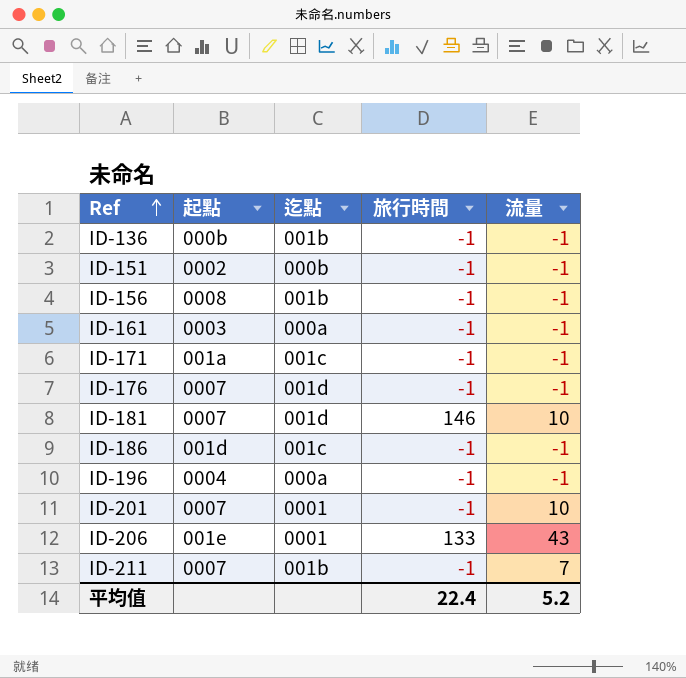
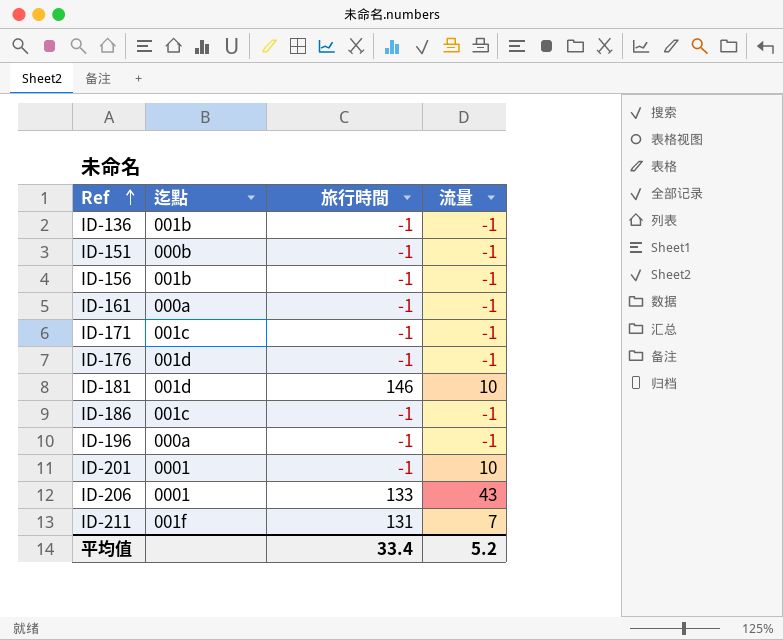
column 起點 | position: 2 -> none
ID-211 | 迄點: 001b -> 001f
ID-211 | 旅行時間: -1 -> 131
平均值 | 旅行時間: 22.4 -> 33.4

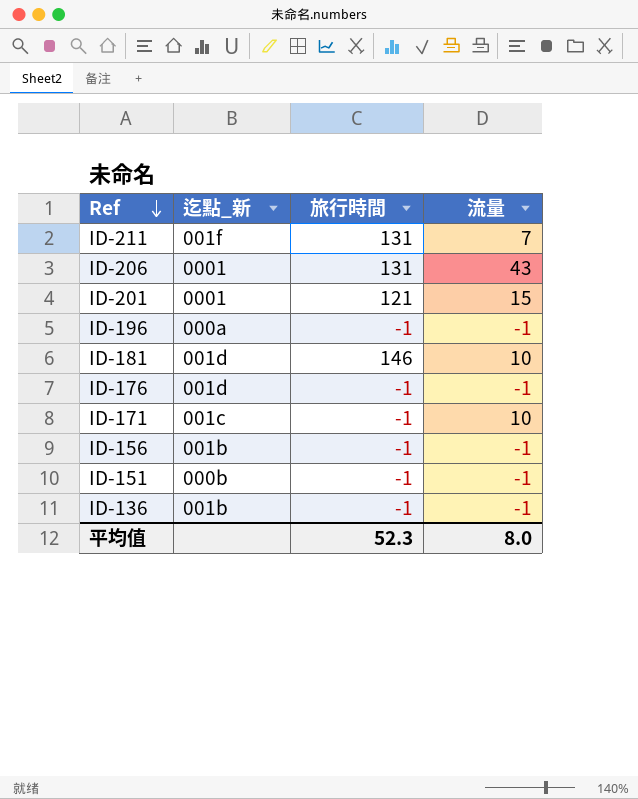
row order: Ref ascending -> Ref descending
column name: 迄點 -> 迄點_新
row ID-161: 000a | -1 | -1 -> none
row ID-186: 001c | -1 | -1 -> none
ID-206 | 旅行時間: 133 -> 131
ID-201 | 旅行時間: -1 -> 121
ID-201 | 流量: 10 -> 15
ID-171 | 流量: -1 -> 10
平均值 | 旅行時間: 33.4 -> 52.3
平均值 | 流量: 5.2 -> 8.0

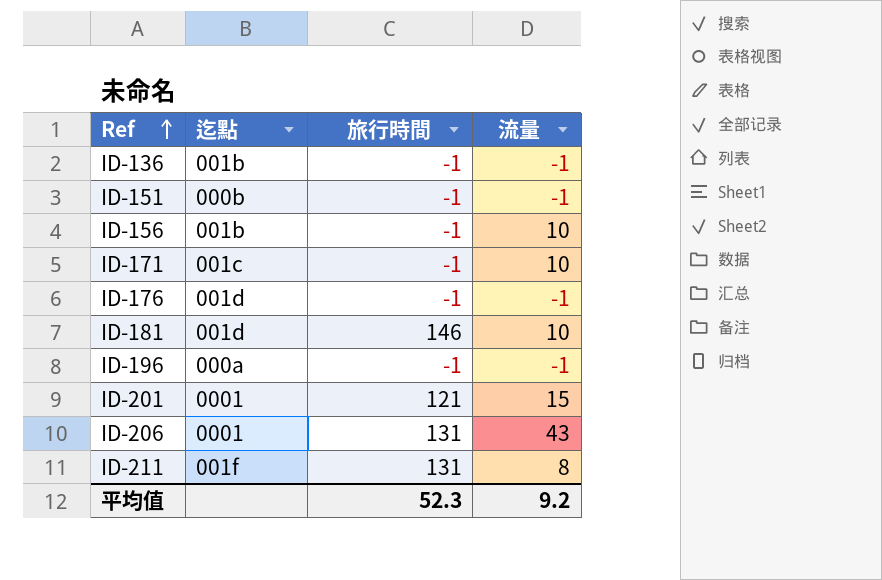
row order: Ref descending -> Ref ascending
column name: 迄點_新 -> 迄點
ID-156 | 流量: -1 -> 10
ID-211 | 流量: 7 -> 8
平均值 | 流量: 8.0 -> 9.2

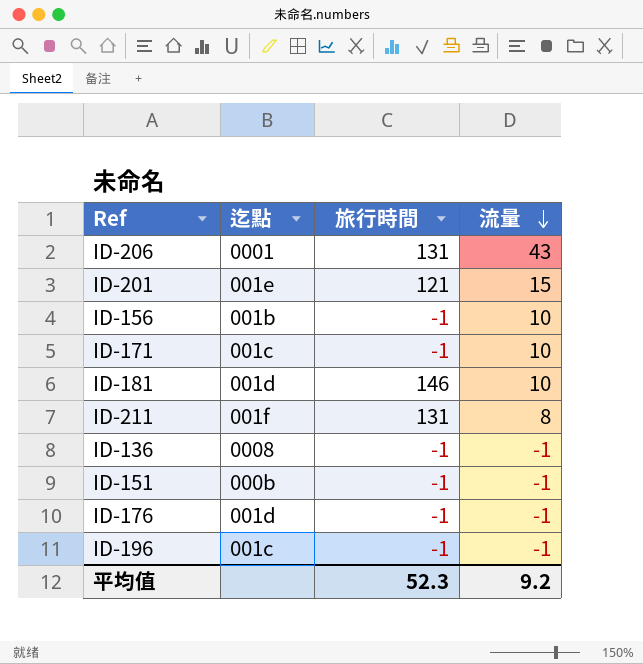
row order: Ref ascending -> 流量 descending
ID-201 | 迄點: 0001 -> 001e
ID-136 | 迄點: 001b -> 0008
ID-196 | 迄點: 000a -> 001c

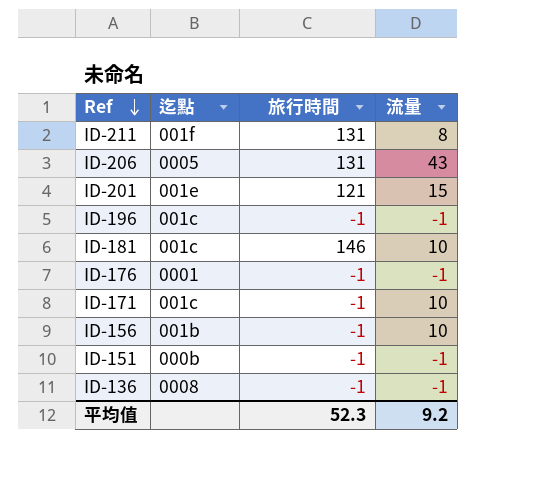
row order: 流量 descending -> Ref descending
ID-206 | 迄點: 0001 -> 0005
ID-181 | 迄點: 001d -> 001c
ID-176 | 迄點: 001d -> 0001

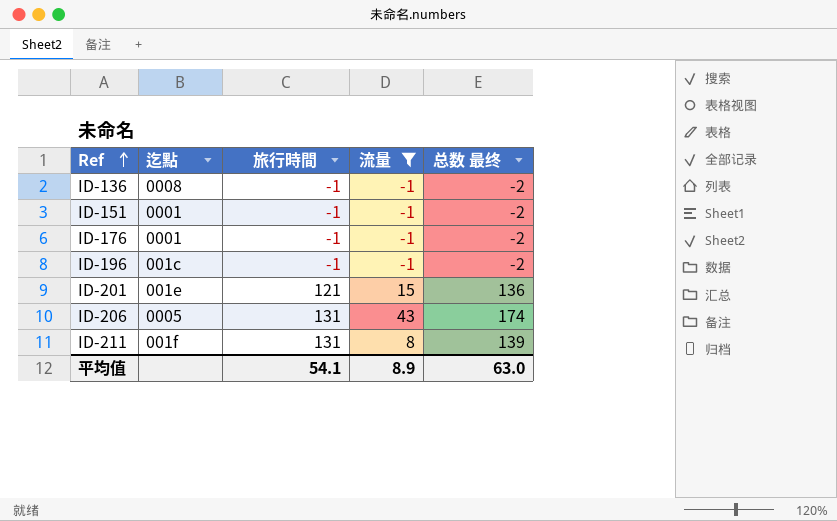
filter: none -> 流量 != 10
row order: Ref descending -> Ref ascending
column 总数 最终 | formula: none -> [旅行時間] + [流量]
ID-151 | 迄點: 000b -> 0001
平均值 | 旅行時間: 52.3 -> 54.1
平均值 | 流量: 9.2 -> 8.9

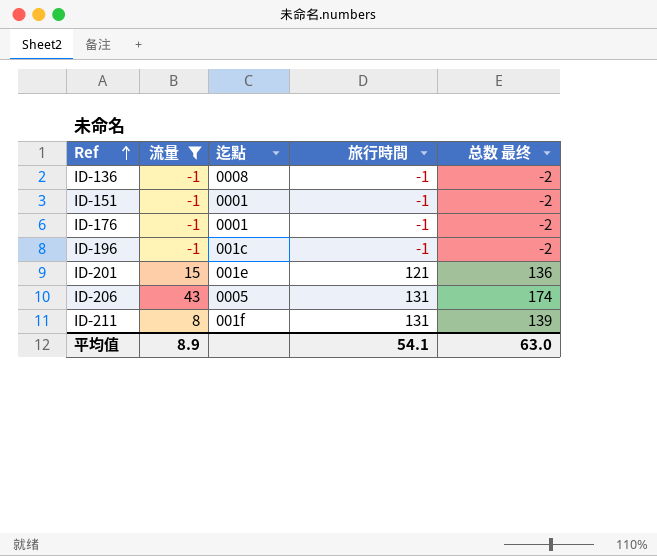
column 流量 | position: 4 -> 2

